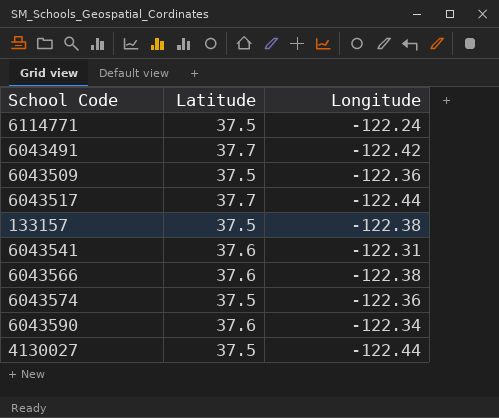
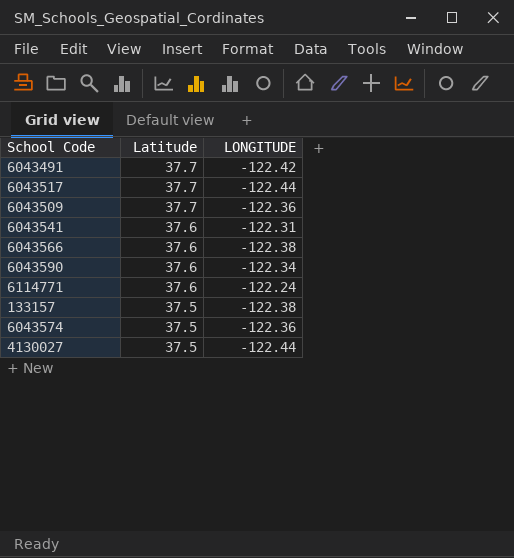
row order: none -> Latitude descending
column name: Longitude -> LONGITUDE
6043509 | Latitude: 37.5 -> 37.7
6114771 | Latitude: 37.5 -> 37.6

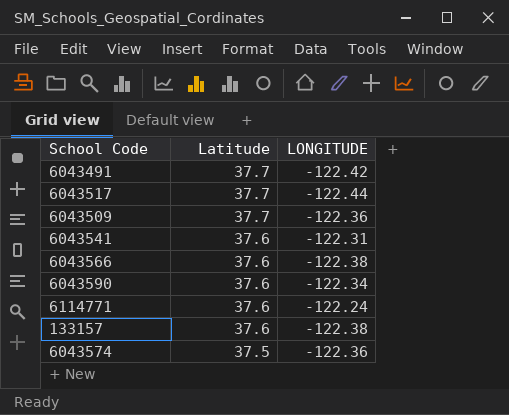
row 4130027: 37.5 | -122.44 -> none
133157 | Latitude: 37.5 -> 37.6

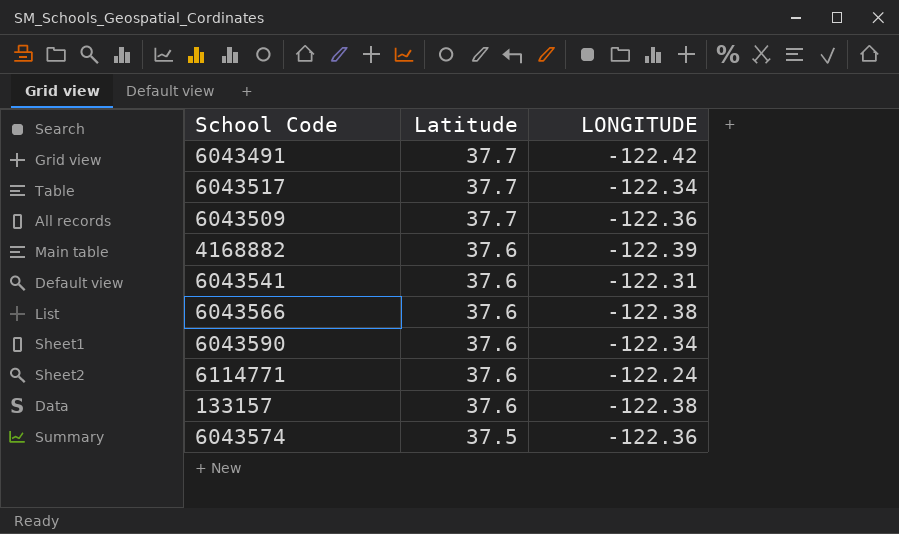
6043517 | LONGITUDE: -122.44 -> -122.34
row 4168882: none -> 37.6 | -122.39

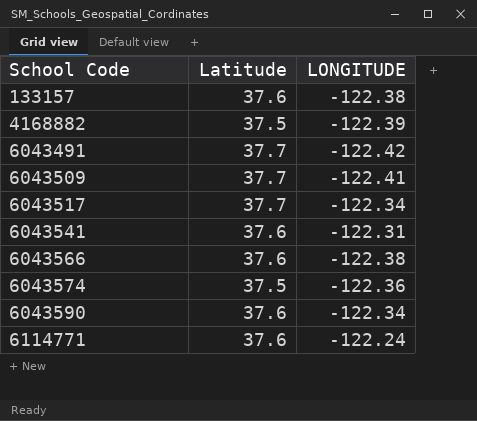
row order: Latitude descending -> School Code ascending
4168882 | Latitude: 37.6 -> 37.5
6043509 | LONGITUDE: -122.36 -> -122.41

